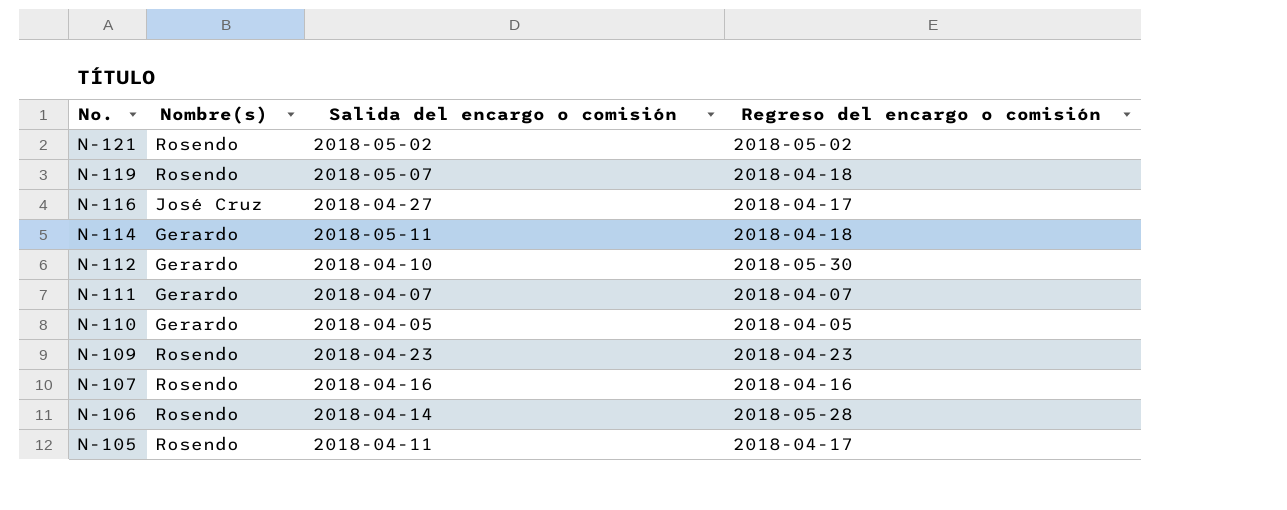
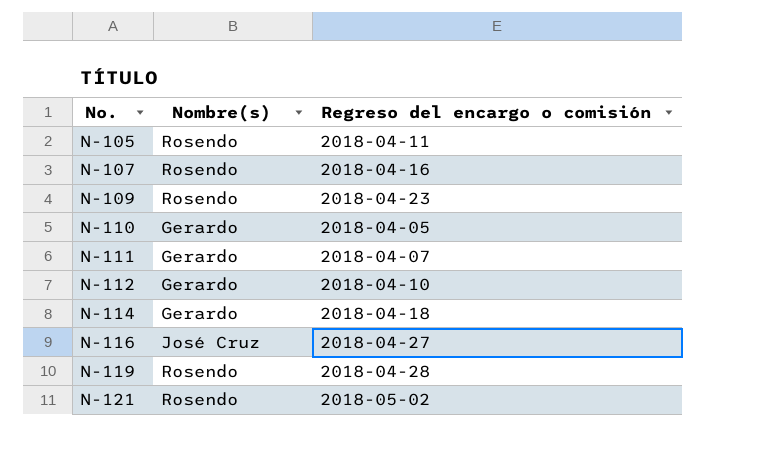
row order: No. descending -> No. ascending
column Salida del encargo o comisión | position: 3 -> none
row N-106: Rosendo | 2018-04-14 | 2018-05-28 -> none
N-105 | Regreso del encargo o comisión: 2018-04-17 -> 2018-04-11
N-112 | Regreso del encargo o comisión: 2018-05-30 -> 2018-04-10
N-116 | Regreso del encargo o comisión: 2018-04-17 -> 2018-04-27
N-119 | Regreso del encargo o comisión: 2018-04-18 -> 2018-04-28

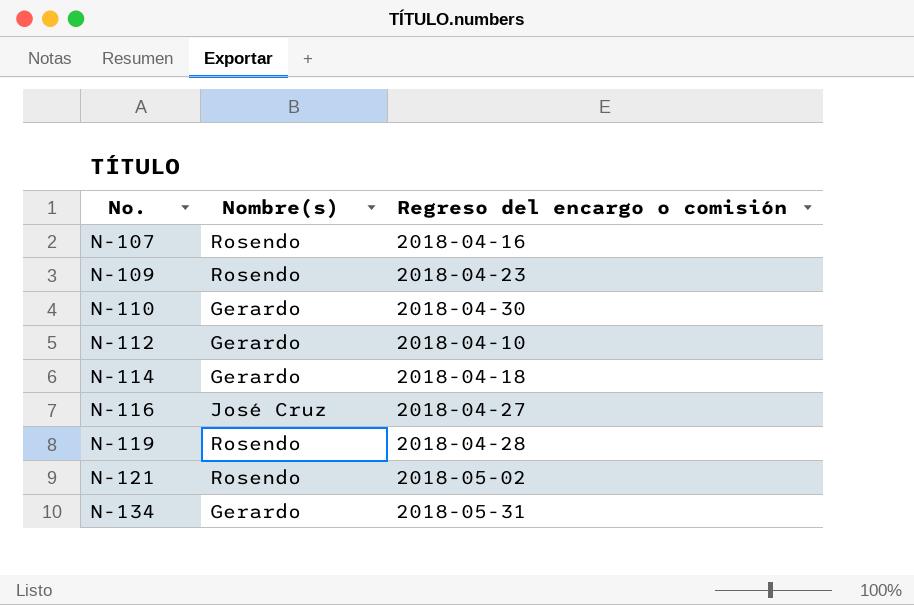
row N-105: Rosendo | 2018-04-11 -> none
row N-111: Gerardo | 2018-04-07 -> none
N-110 | Regreso del encargo o comisión: 2018-04-05 -> 2018-04-30
row N-134: none -> Gerardo | 2018-05-31

